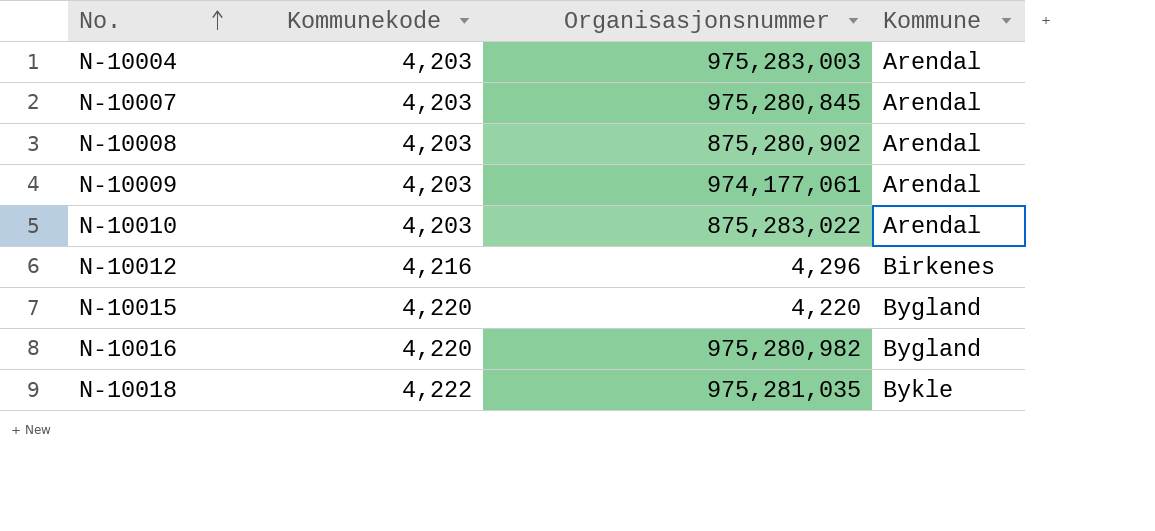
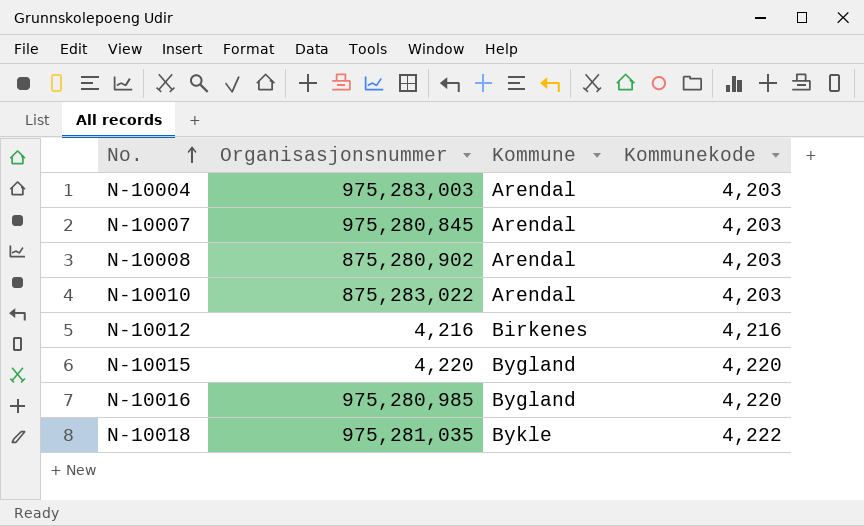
column Kommunekode | position: 2 -> 4
row N-10009: 4,203 | 974,177,061 | Arendal -> none
N-10012 | Organisasjonsnummer: 4,296 -> 4,216
N-10016 | Organisasjonsnummer: 975,280,982 -> 975,280,985

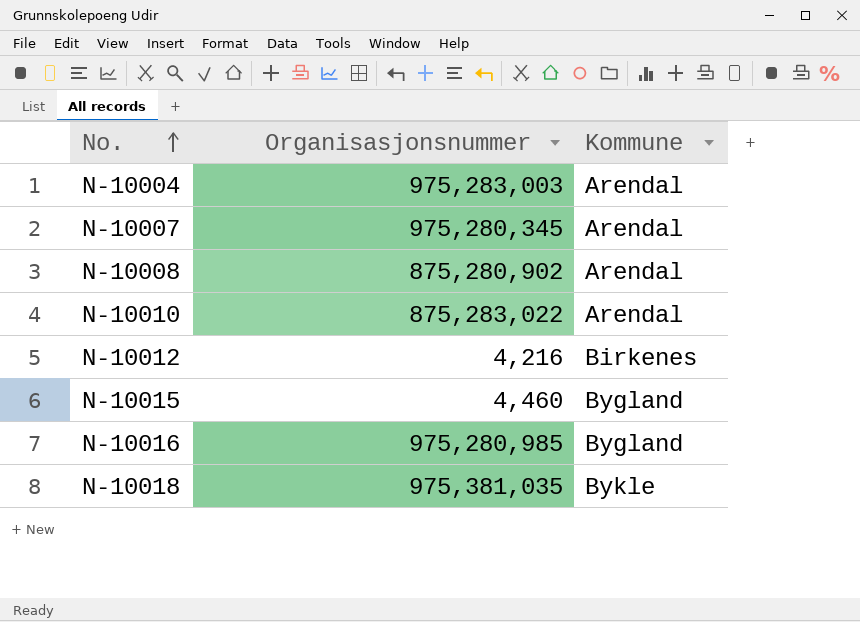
column Kommunekode | position: 4 -> none
N-10007 | Organisasjonsnummer: 975,280,845 -> 975,280,345
N-10015 | Organisasjonsnummer: 4,220 -> 4,460
N-10018 | Organisasjonsnummer: 975,281,035 -> 975,381,035

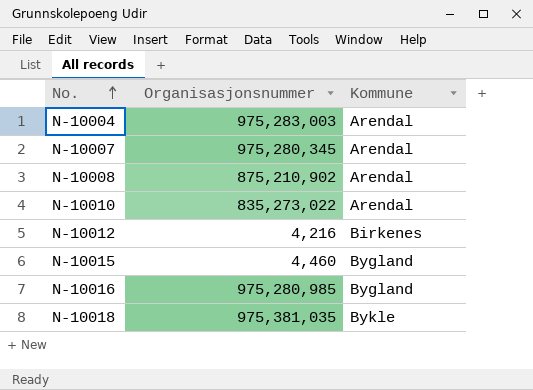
N-10008 | Organisasjonsnummer: 875,280,902 -> 875,210,902
N-10010 | Organisasjonsnummer: 875,283,022 -> 835,273,022

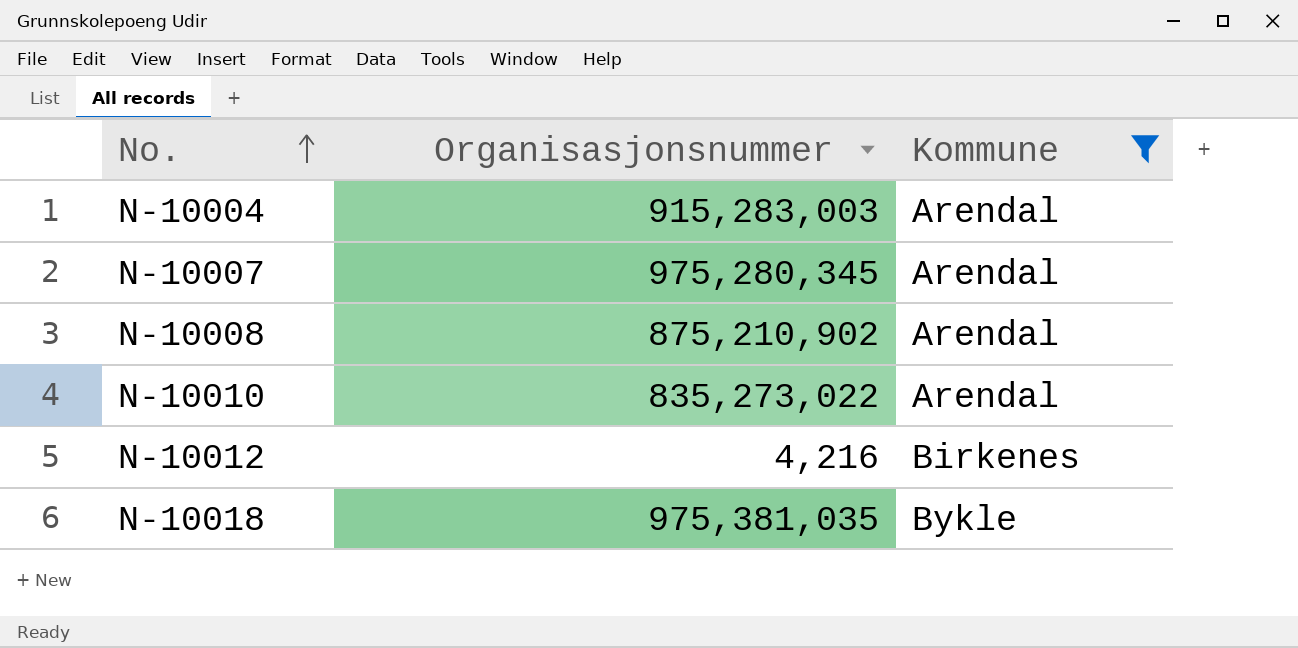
filter: none -> Kommune != Bygland
N-10004 | Organisasjonsnummer: 975,283,003 -> 915,283,003

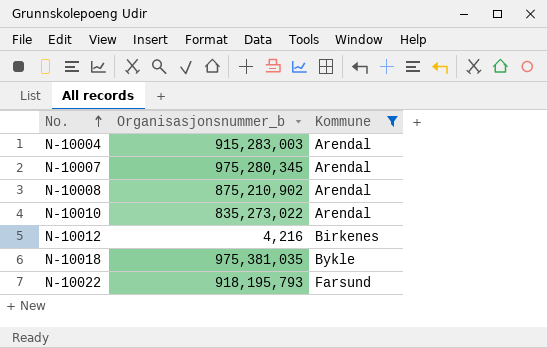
column name: Organisasjonsnummer -> Organisasjonsnummer_b
row N-10022: none -> 918,195,793 | Farsund

